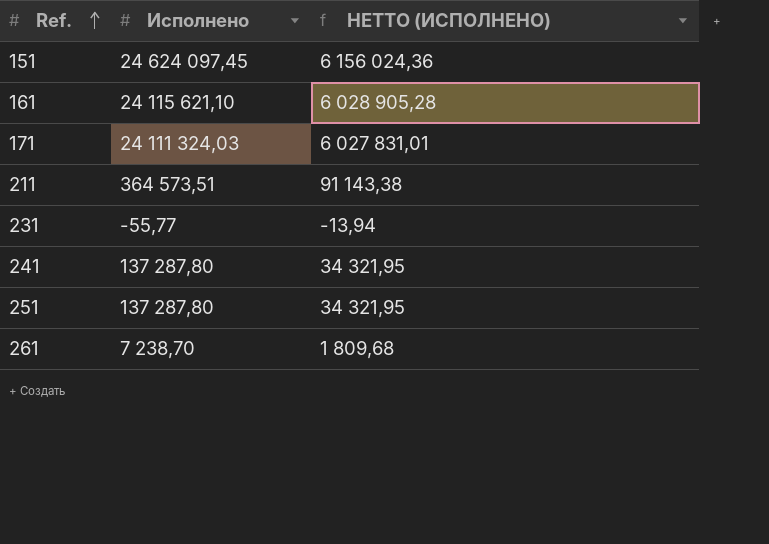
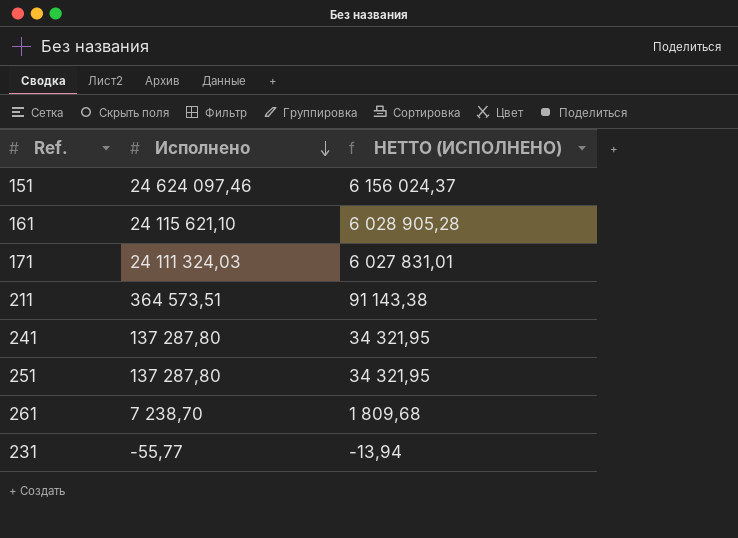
row order: Ref. ascending -> Исполнено descending
151 | Исполнено: 24 624 097,45 -> 24 624 097,46
151 | НЕТТО (ИСПОЛНЕНО): 6 156 024,36 -> 6 156 024,37

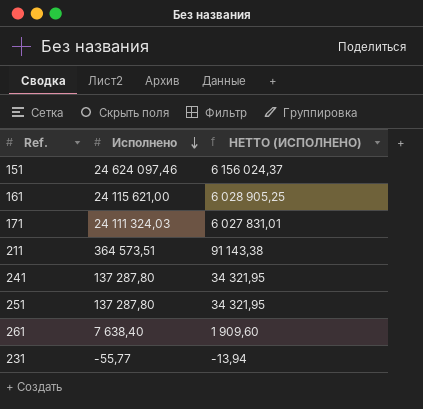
161 | Исполнено: 24 115 621,10 -> 24 115 621,00
161 | НЕТТО (ИСПОЛНЕНО): 6 028 905,28 -> 6 028 905,25
261 | Исполнено: 7 238,70 -> 7 638,40
261 | НЕТТО (ИСПОЛНЕНО): 1 809,68 -> 1 909,60

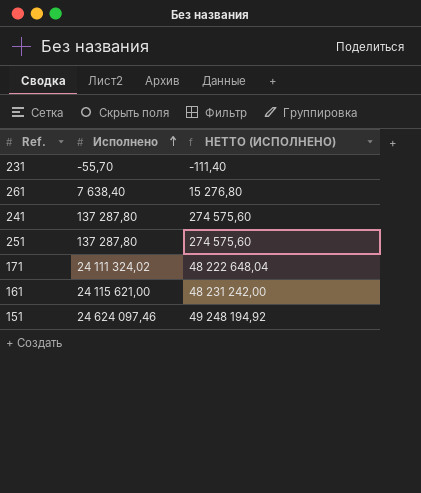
row order: Исполнено descending -> Исполнено ascending
column НЕТТО (ИСПОЛНЕНО) | formula: [Исполнено] * 0,25 -> [Исполнено] * 2
row 211: 364 573,51 | 91 143,38 -> none
231 | Исполнено: -55,77 -> -55,70
171 | Исполнено: 24 111 324,03 -> 24 111 324,02

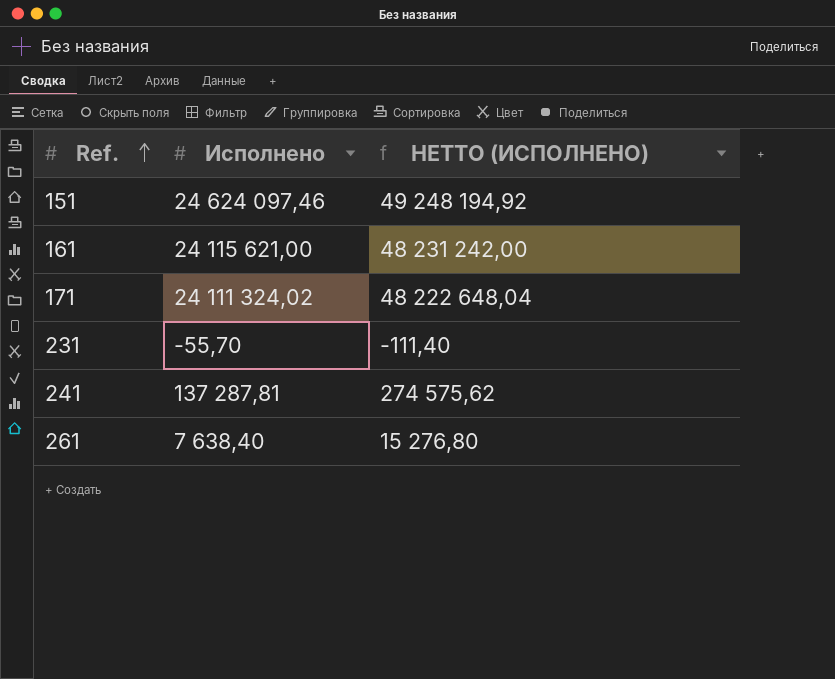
row order: Исполнено ascending -> Ref. ascending
row 251: 137 287,80 | 274 575,60 -> none
241 | Исполнено: 137 287,80 -> 137 287,81
241 | НЕТТО (ИСПОЛНЕНО): 274 575,60 -> 274 575,62

